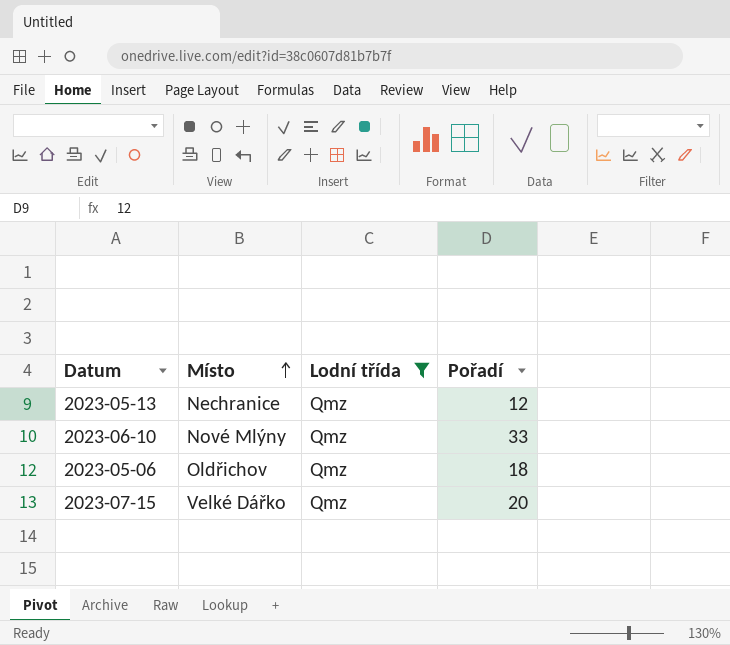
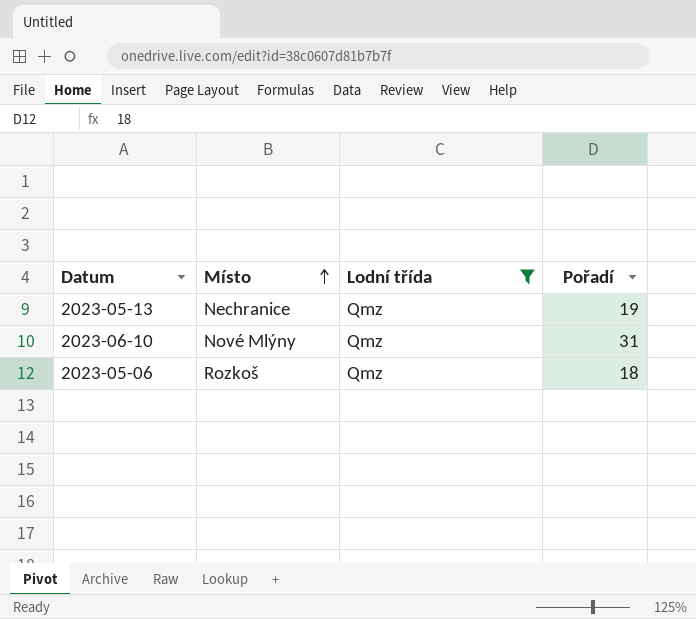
row 2023-07-15: Velké Dářko | Qmz | 20 -> none
2023-05-13 | Pořadí: 12 -> 19
2023-06-10 | Pořadí: 33 -> 31
2023-05-06 | Místo: Oldřichov -> Rozkoš

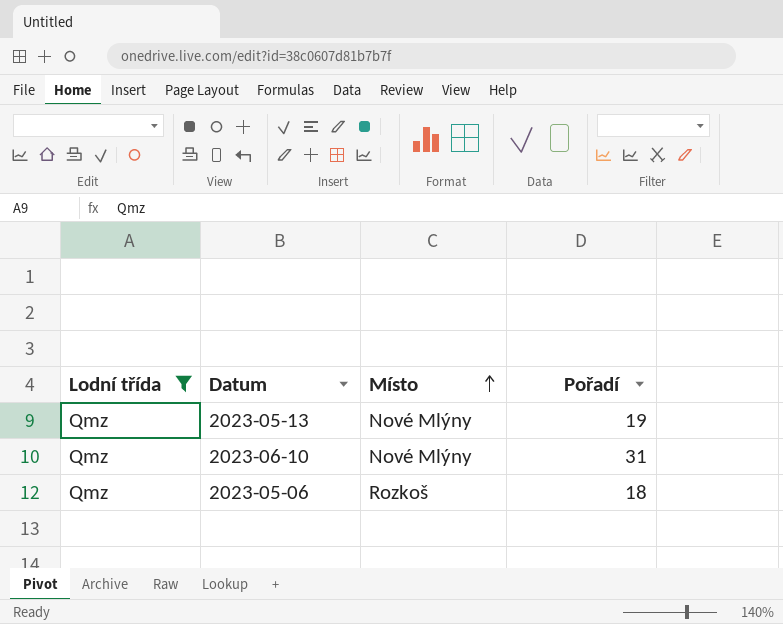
column Lodní třída | position: 3 -> 1
2023-05-13 | Místo: Nechranice -> Nové Mlýny

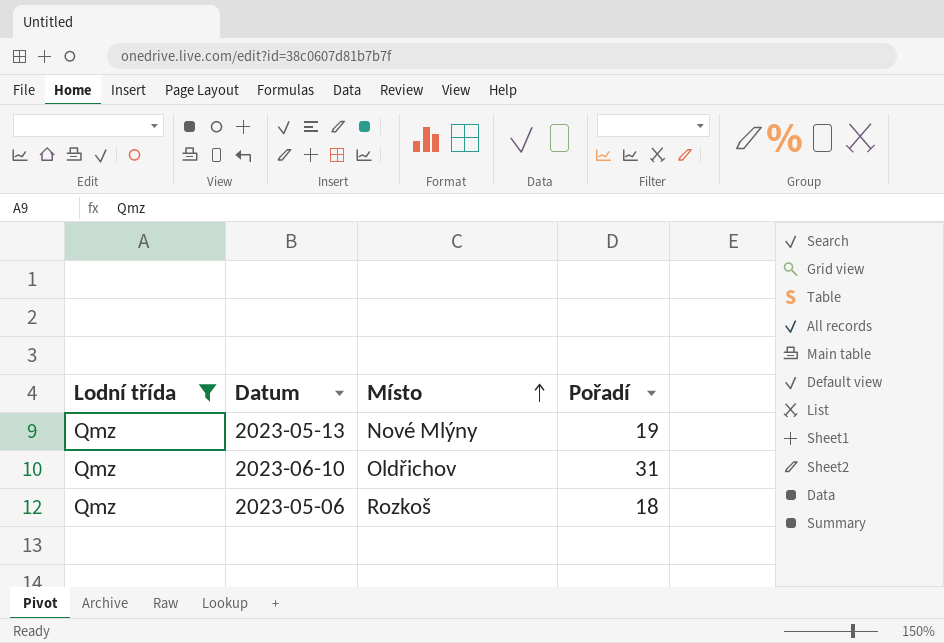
2023-06-10 | Místo: Nové Mlýny -> Oldřichov

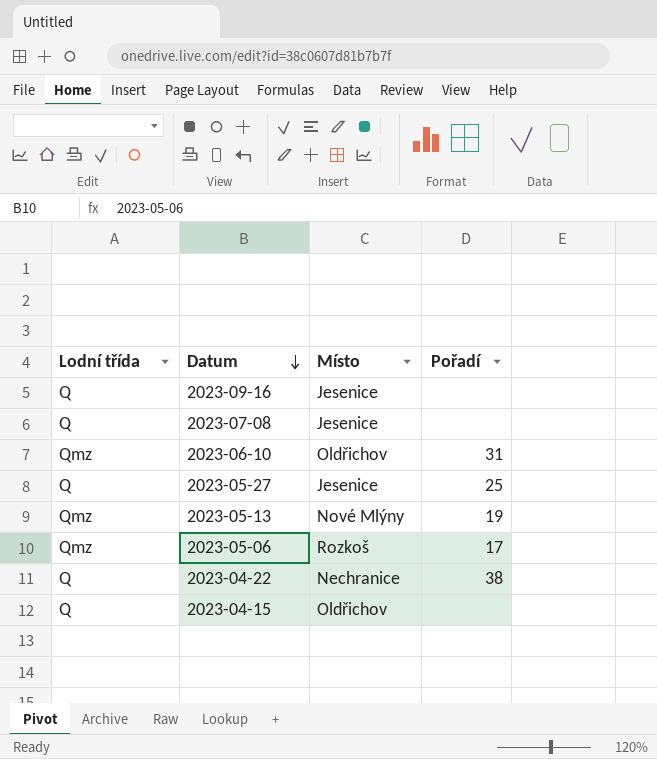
filter: Lodní třída = Qmz -> none
row order: Místo ascending -> Datum descending
2023-05-06 | Pořadí: 18 -> 17

